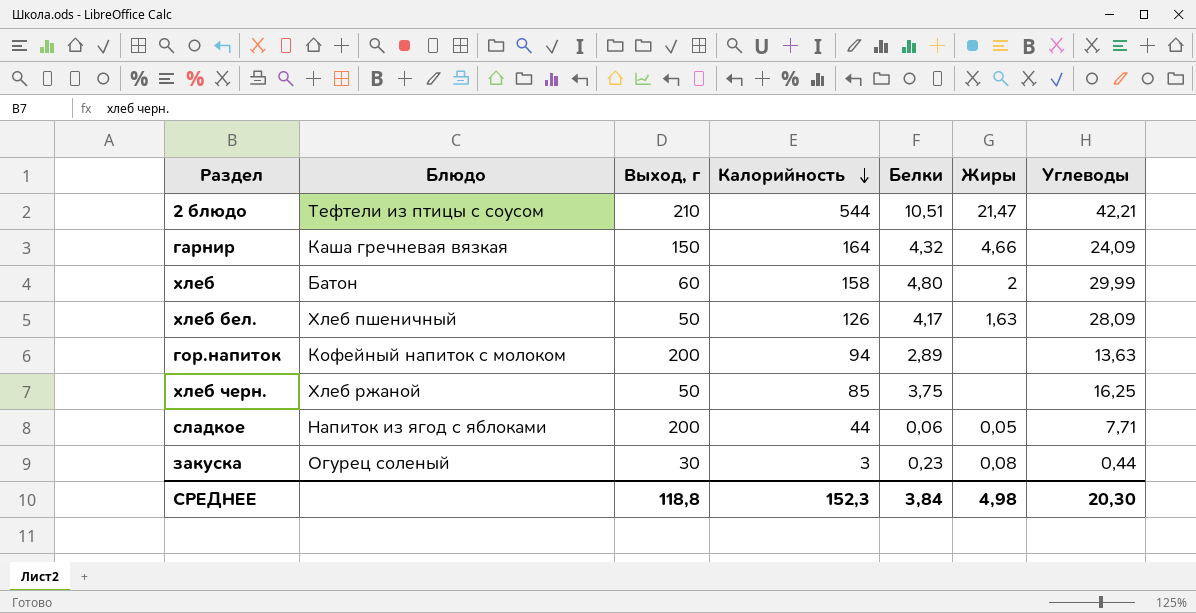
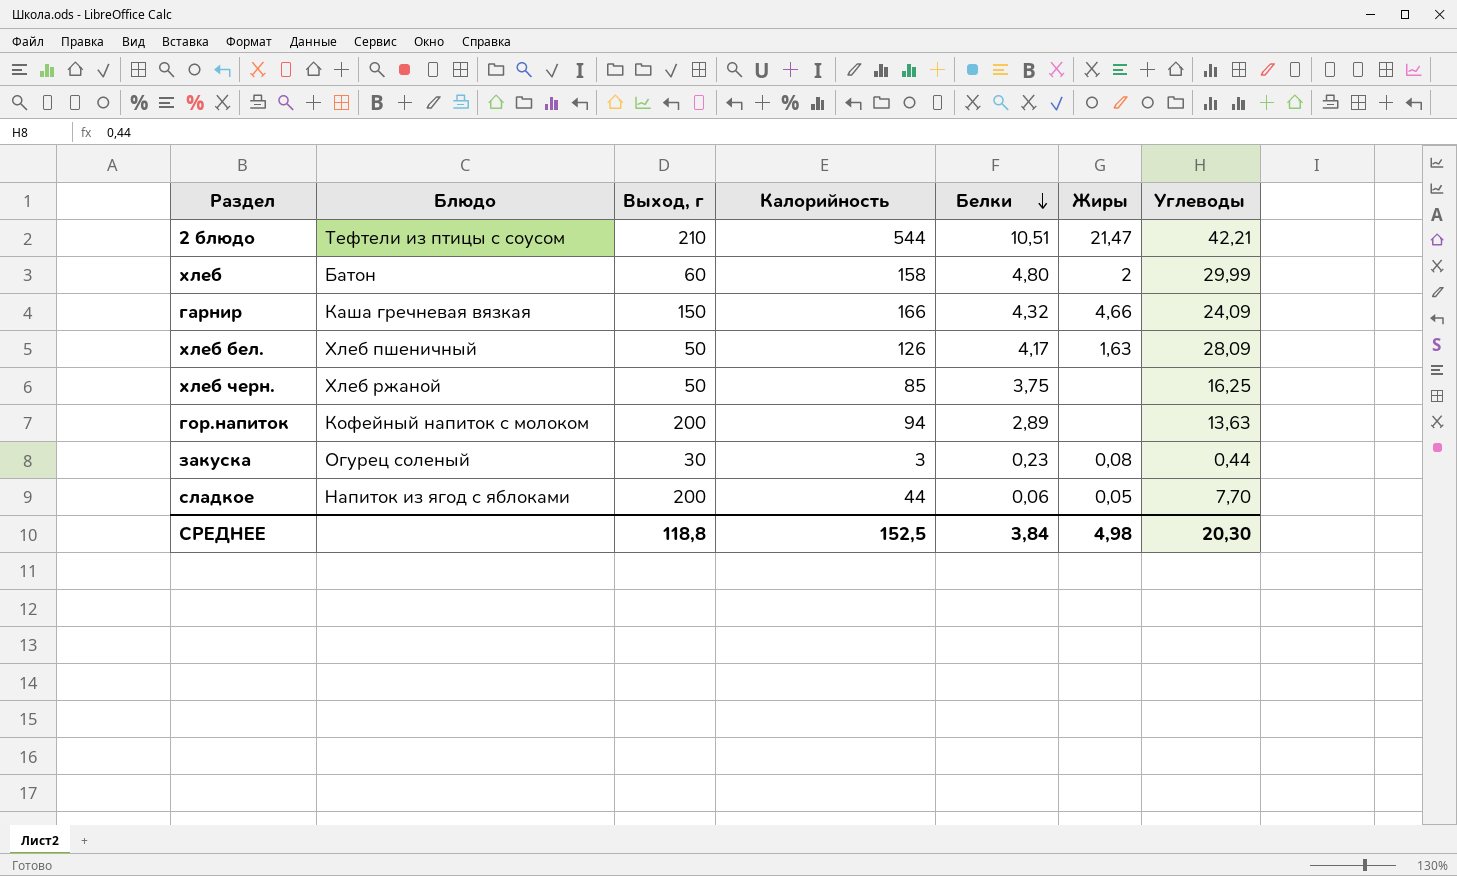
row order: Калорийность descending -> Белки descending
гарнир | Калорийность: 164 -> 166
сладкое | Углеводы: 7,71 -> 7,70
СРЕДНЕЕ | Калорийность: 152,3 -> 152,5

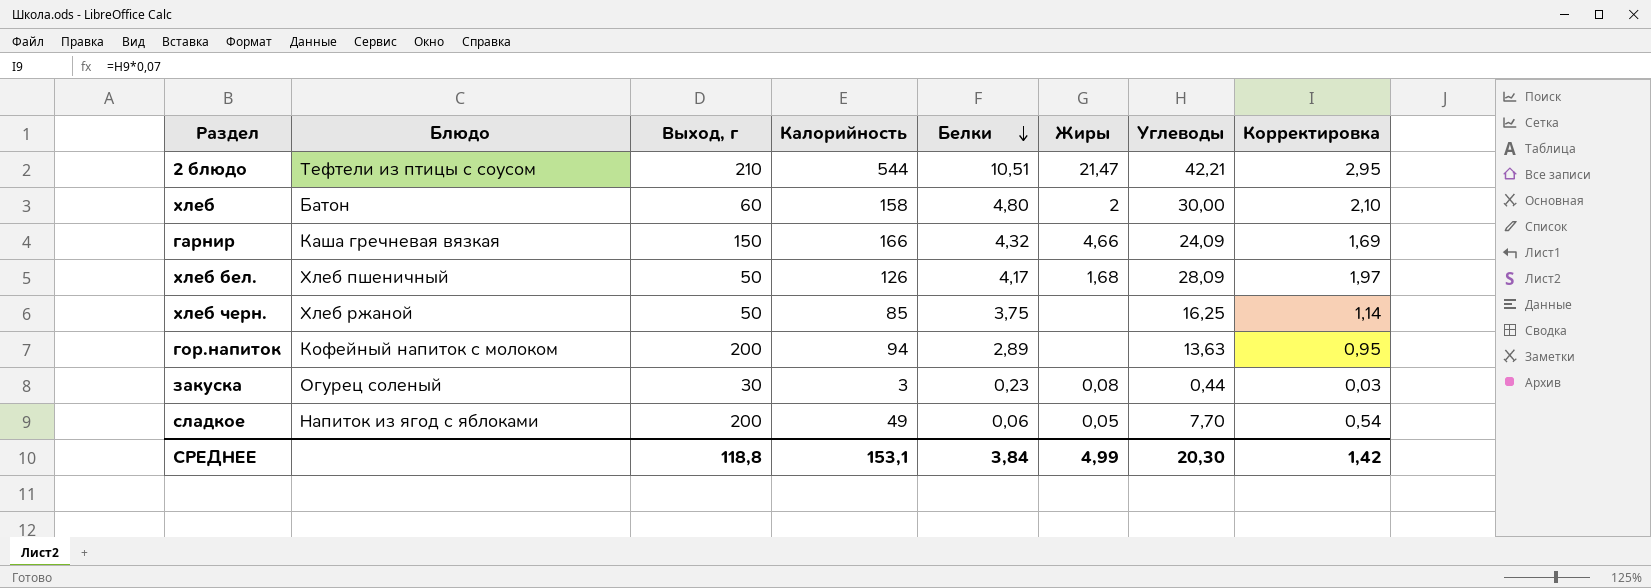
column Корректировка | formula: none -> [Углеводы] * 0,07
хлеб | Углеводы: 29,99 -> 30,00
хлеб бел. | Жиры: 1,63 -> 1,68
сладкое | Калорийность: 44 -> 49
СРЕДНЕЕ | Калорийность: 152,5 -> 153,1
СРЕДНЕЕ | Жиры: 4,98 -> 4,99

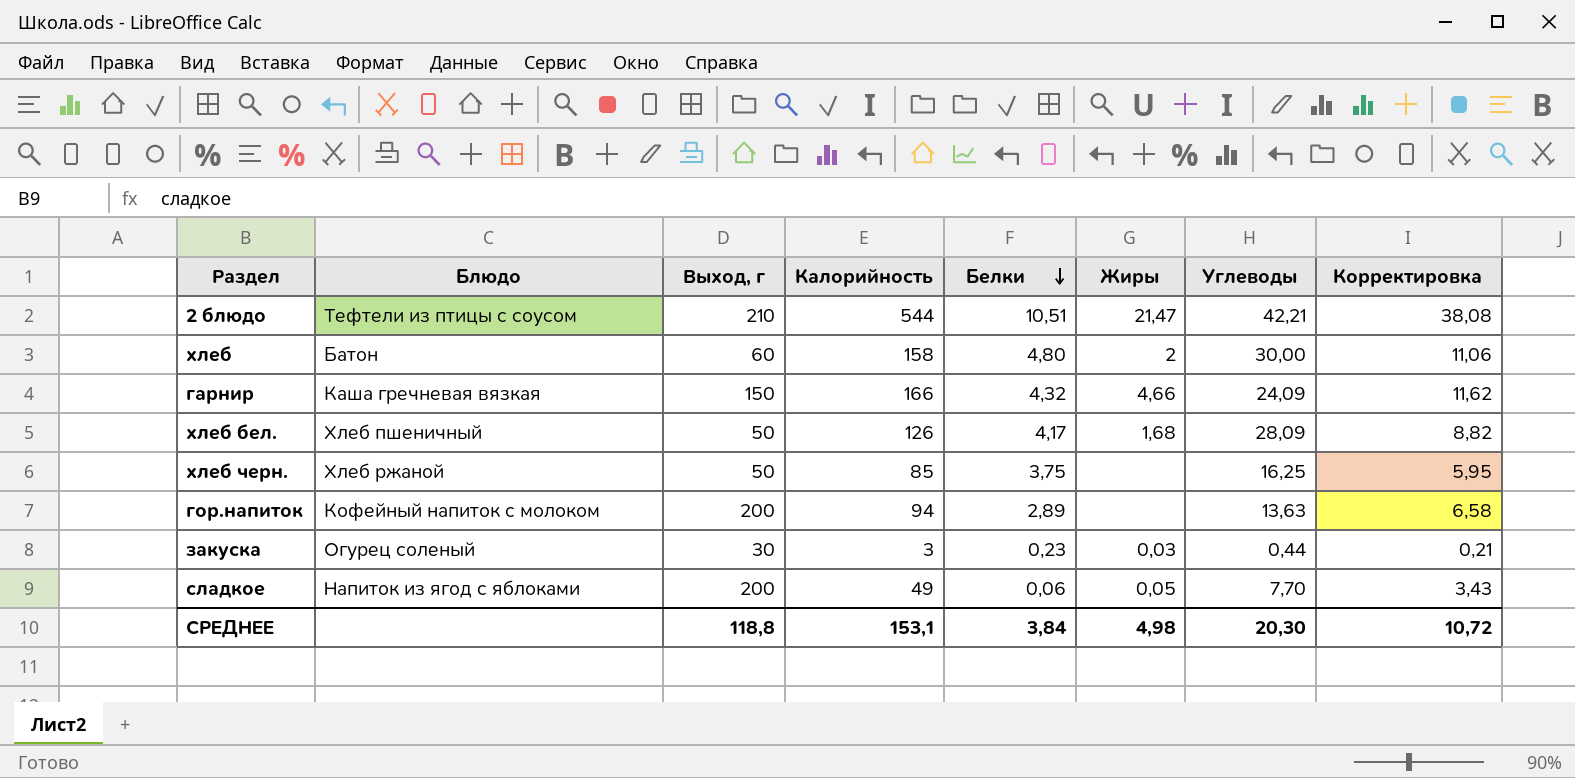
column Корректировка | formula: [Углеводы] * 0,07 -> [Калорийность] * 0,07
закуска | Жиры: 0,08 -> 0,03
СРЕДНЕЕ | Жиры: 4,99 -> 4,98
СРЕДНЕЕ | Корректировка: 1,42 -> 10,72

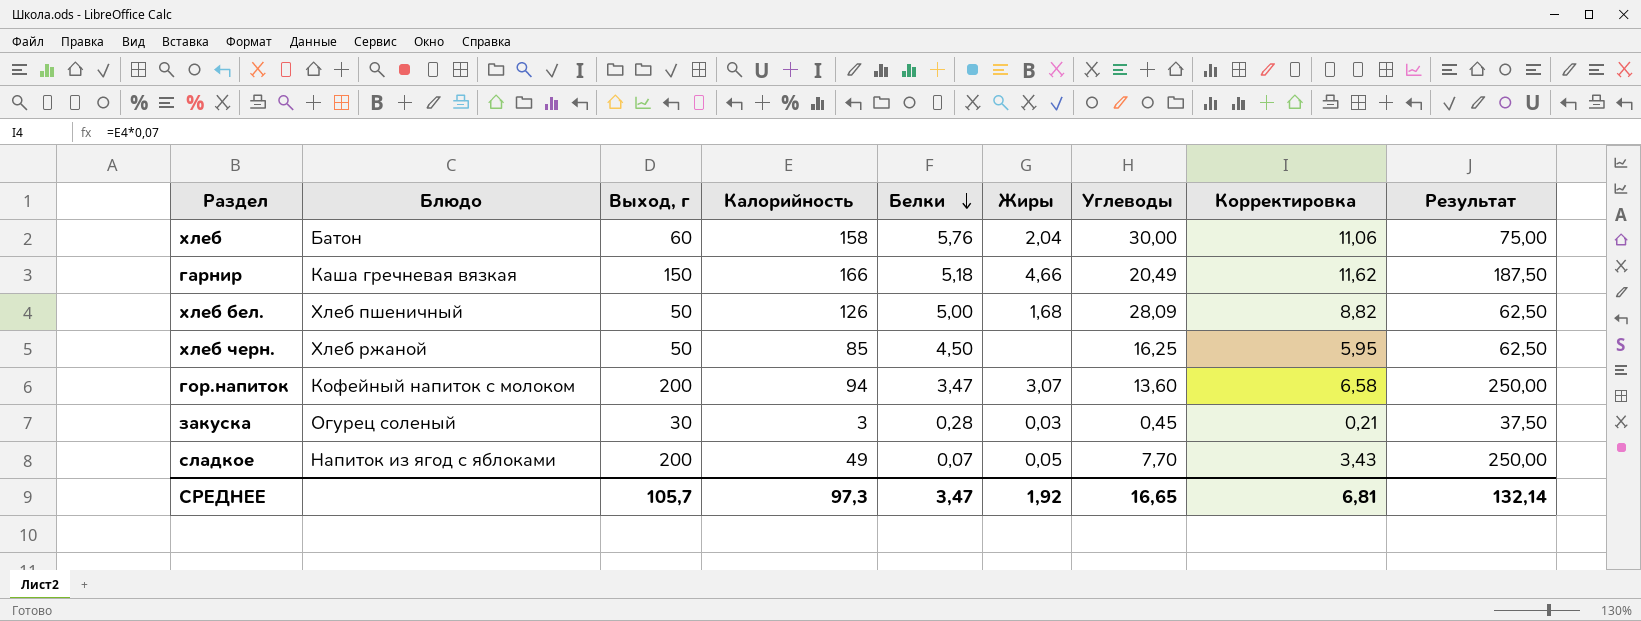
column Результат | formula: none -> [Выход, г] * 1,25
row 2 блюдо: Тефтели из птицы с соусом | 210 | 544 | 10,51 | 21,47 | 42,21 | 38,08 -> none
хлеб | Белки: 4,80 -> 5,76
хлеб | Жиры: 2 -> 2,04
гарнир | Белки: 4,32 -> 5,18
гарнир | Углеводы: 24,09 -> 20,49
хлеб бел. | Белки: 4,17 -> 5,00
хлеб черн. | Белки: 3,75 -> 4,50
гор.напиток | Белки: 2,89 -> 3,47
гор.напиток | Жиры: none -> 3,07
гор.напиток | Углеводы: 13,63 -> 13,60
закуска | Белки: 0,23 -> 0,28
закуска | Углеводы: 0,44 -> 0,45
сладкое | Белки: 0,06 -> 0,07
СРЕДНЕЕ | Выход, г: 118,8 -> 105,7
СРЕДНЕЕ | Калорийность: 153,1 -> 97,3
СРЕДНЕЕ | Белки: 3,84 -> 3,47
СРЕДНЕЕ | Жиры: 4,98 -> 1,92
СРЕДНЕЕ | Углеводы: 20,30 -> 16,65
СРЕДНЕЕ | Корректировка: 10,72 -> 6,81

